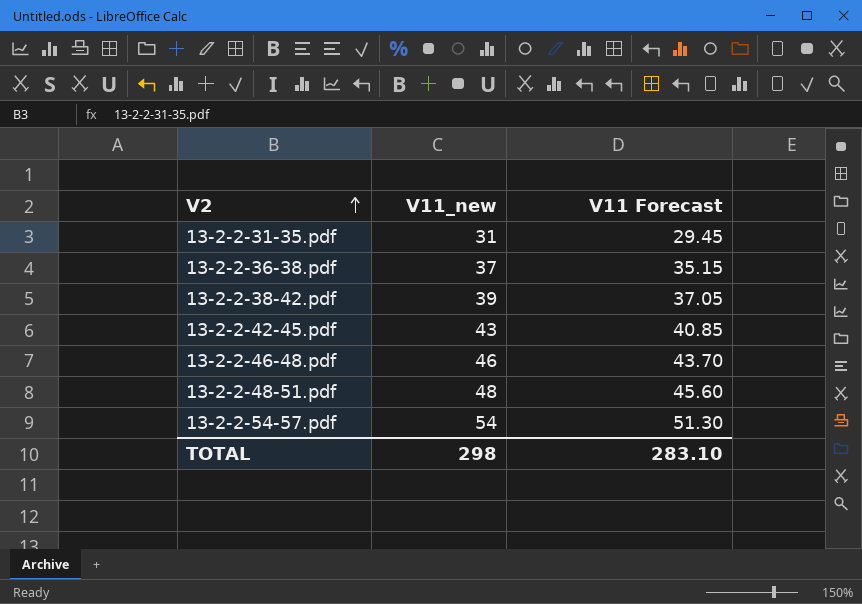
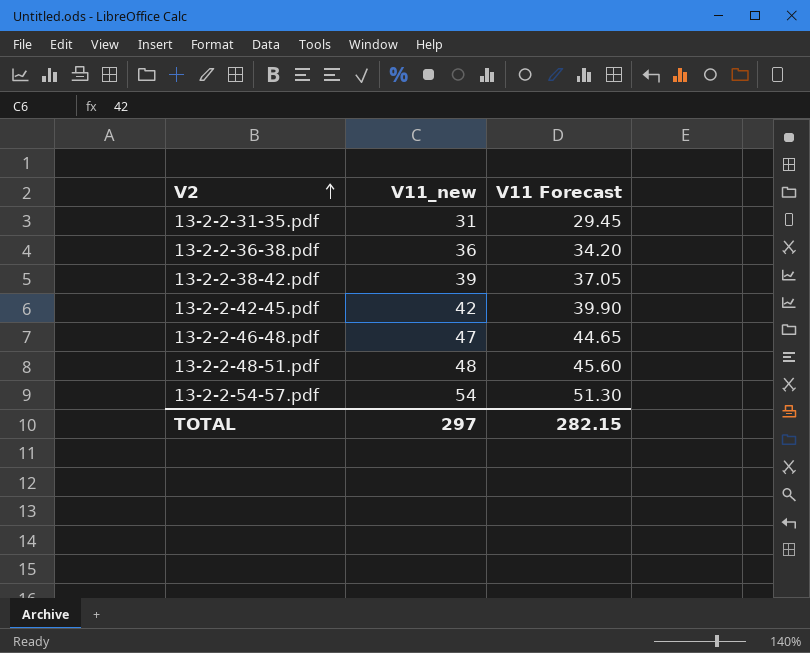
13-2-2-36-38.pdf | V11_new: 37 -> 36
13-2-2-36-38.pdf | V11 Forecast: 35.15 -> 34.20
13-2-2-42-45.pdf | V11_new: 43 -> 42
13-2-2-42-45.pdf | V11 Forecast: 40.85 -> 39.90
13-2-2-46-48.pdf | V11_new: 46 -> 47
13-2-2-46-48.pdf | V11 Forecast: 43.70 -> 44.65
TOTAL | V11_new: 298 -> 297
TOTAL | V11 Forecast: 283.10 -> 282.15

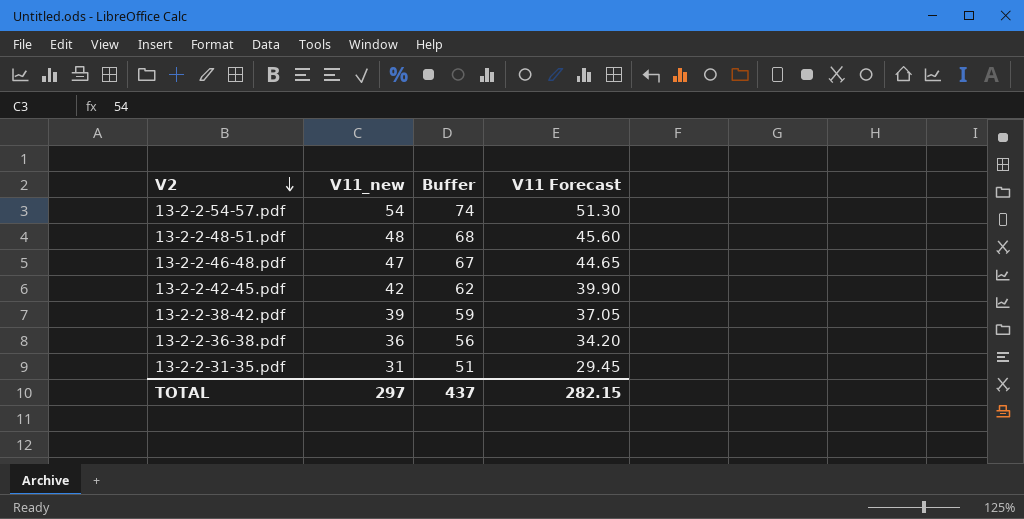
row order: V2 ascending -> V2 descending
column Buffer | formula: none -> [V11_new] + 20

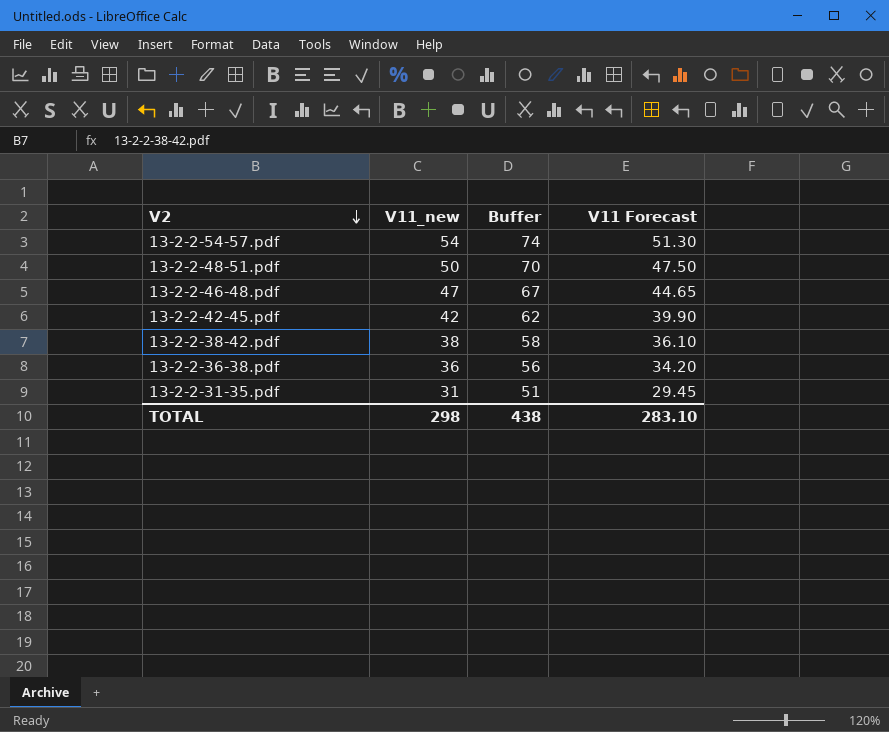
13-2-2-48-51.pdf | V11_new: 48 -> 50
13-2-2-48-51.pdf | Buffer: 68 -> 70
13-2-2-48-51.pdf | V11 Forecast: 45.60 -> 47.50
13-2-2-38-42.pdf | V11_new: 39 -> 38
13-2-2-38-42.pdf | Buffer: 59 -> 58
13-2-2-38-42.pdf | V11 Forecast: 37.05 -> 36.10
TOTAL | V11_new: 297 -> 298
TOTAL | Buffer: 437 -> 438
TOTAL | V11 Forecast: 282.15 -> 283.10

